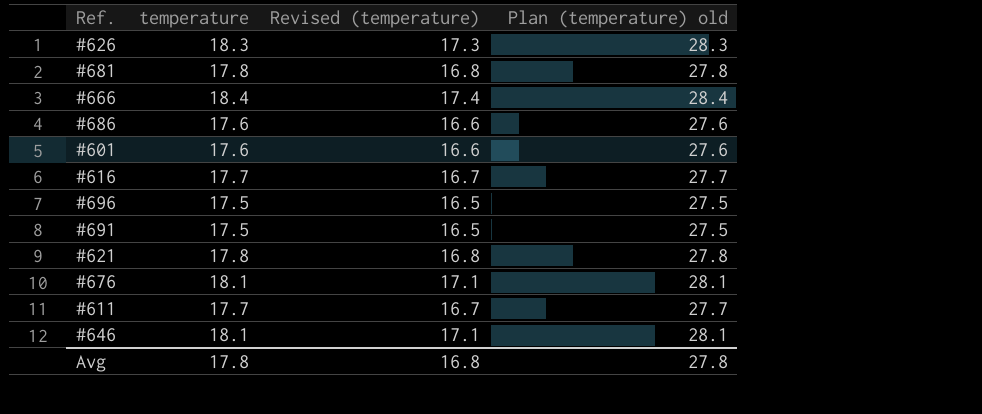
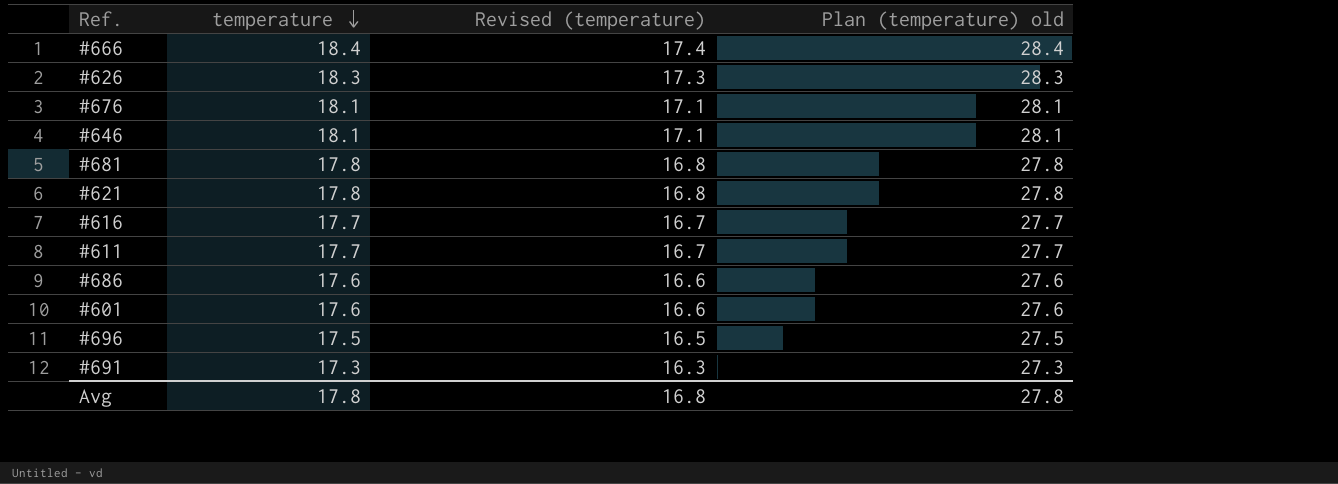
row order: none -> temperature descending
#691 | temperature: 17.5 -> 17.3
#691 | Revised (temperature): 16.5 -> 16.3
#691 | Plan (temperature) old: 27.5 -> 27.3

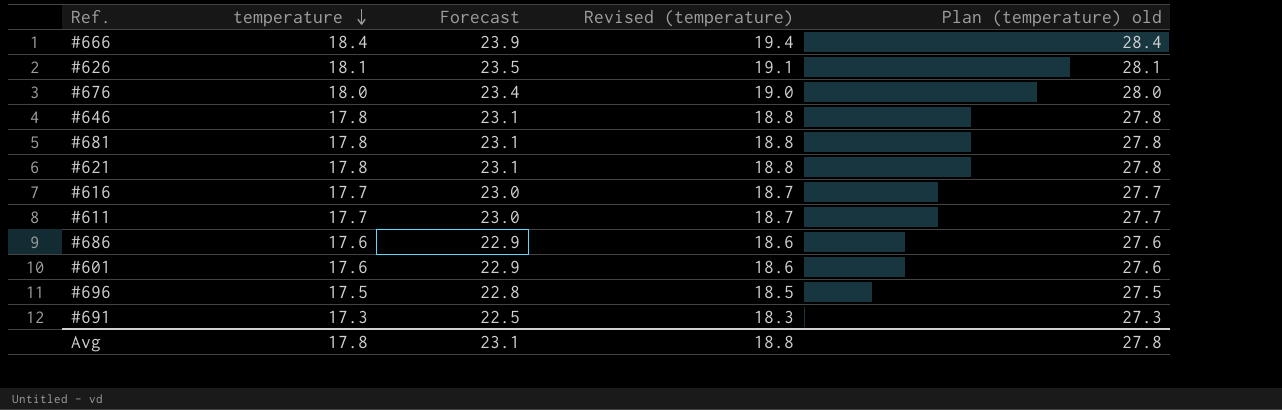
column Forecast | formula: none -> [temperature] * 1.3
column Revised (temperature) | formula: [temperature] - 1 -> [temperature] + 1
#626 | temperature: 18.3 -> 18.1
#626 | Plan (temperature) old: 28.3 -> 28.1
#676 | temperature: 18.1 -> 18.0
#676 | Plan (temperature) old: 28.1 -> 28.0
#646 | temperature: 18.1 -> 17.8
#646 | Plan (temperature) old: 28.1 -> 27.8
Avg | Revised (temperature): 16.8 -> 18.8

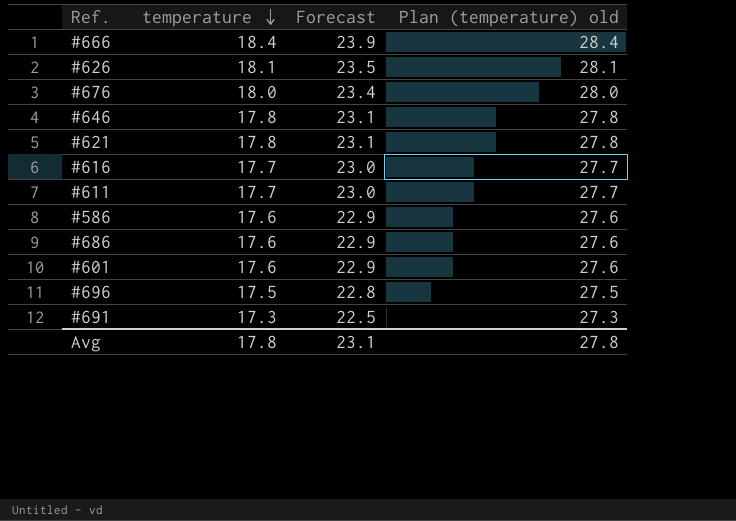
column Revised (temperature) | formula: [temperature] + 1 -> none
row #681: 17.8 | 23.1 | 18.8 | 27.8 -> none
row #586: none -> 17.6 | 22.9 | 27.6

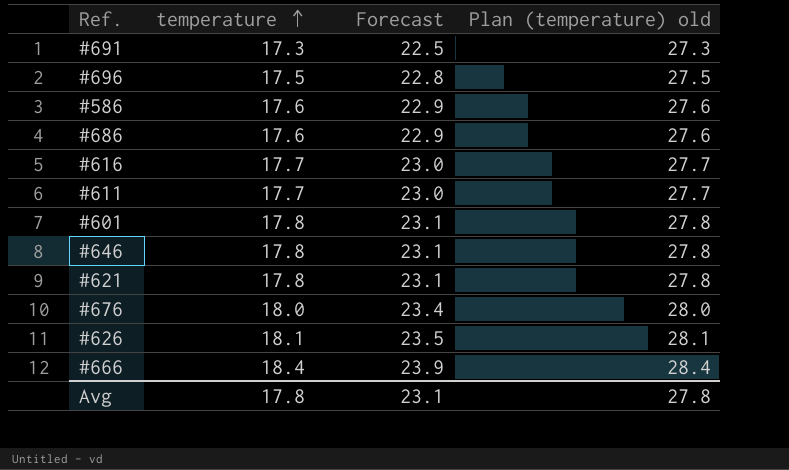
row order: temperature descending -> temperature ascending
#601 | temperature: 17.6 -> 17.8
#601 | Forecast: 22.9 -> 23.1
#601 | Plan (temperature) old: 27.6 -> 27.8

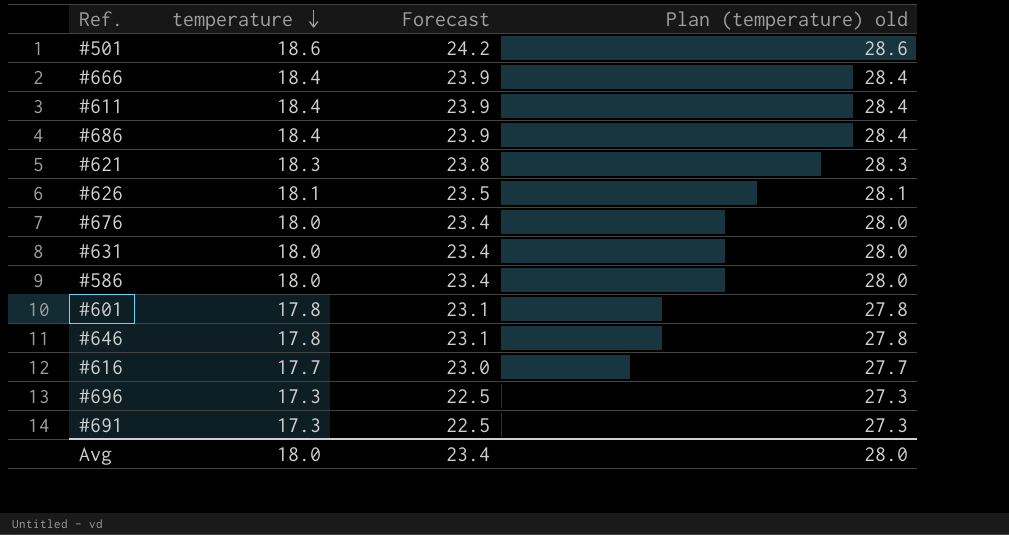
row order: temperature ascending -> temperature descending
row #501: none -> 18.6 | 24.2 | 28.6
#611 | temperature: 17.7 -> 18.4
#611 | Forecast: 23.0 -> 23.9
#611 | Plan (temperature) old: 27.7 -> 28.4
#686 | temperature: 17.6 -> 18.4
#686 | Forecast: 22.9 -> 23.9
#686 | Plan (temperature) old: 27.6 -> 28.4
#621 | temperature: 17.8 -> 18.3
#621 | Forecast: 23.1 -> 23.8
#621 | Plan (temperature) old: 27.8 -> 28.3
row #631: none -> 18.0 | 23.4 | 28.0
#586 | temperature: 17.6 -> 18.0
#586 | Forecast: 22.9 -> 23.4
#586 | Plan (temperature) old: 27.6 -> 28.0
#696 | temperature: 17.5 -> 17.3
#696 | Forecast: 22.8 -> 22.5
#696 | Plan (temperature) old: 27.5 -> 27.3
Avg | temperature: 17.8 -> 18.0
Avg | Forecast: 23.1 -> 23.4
Avg | Plan (temperature) old: 27.8 -> 28.0

